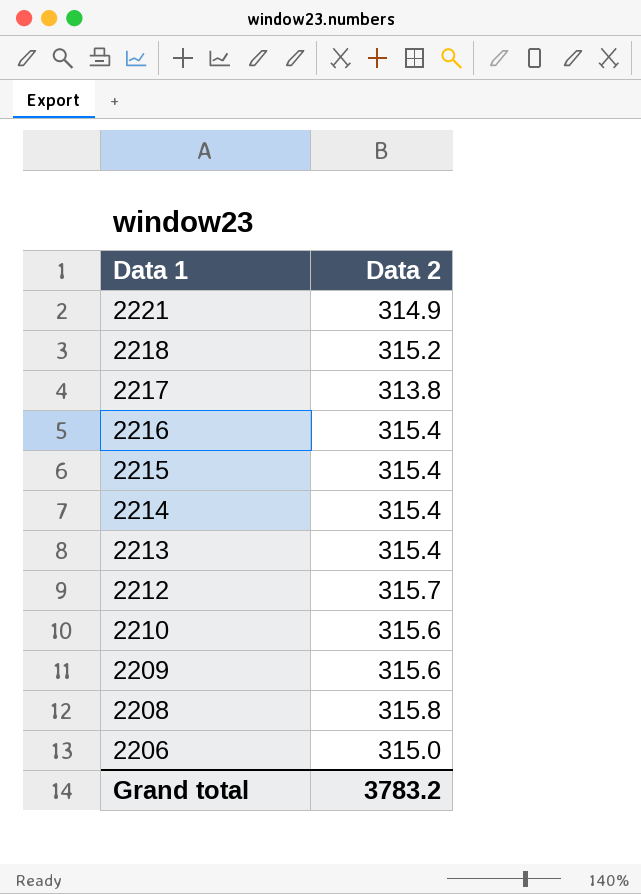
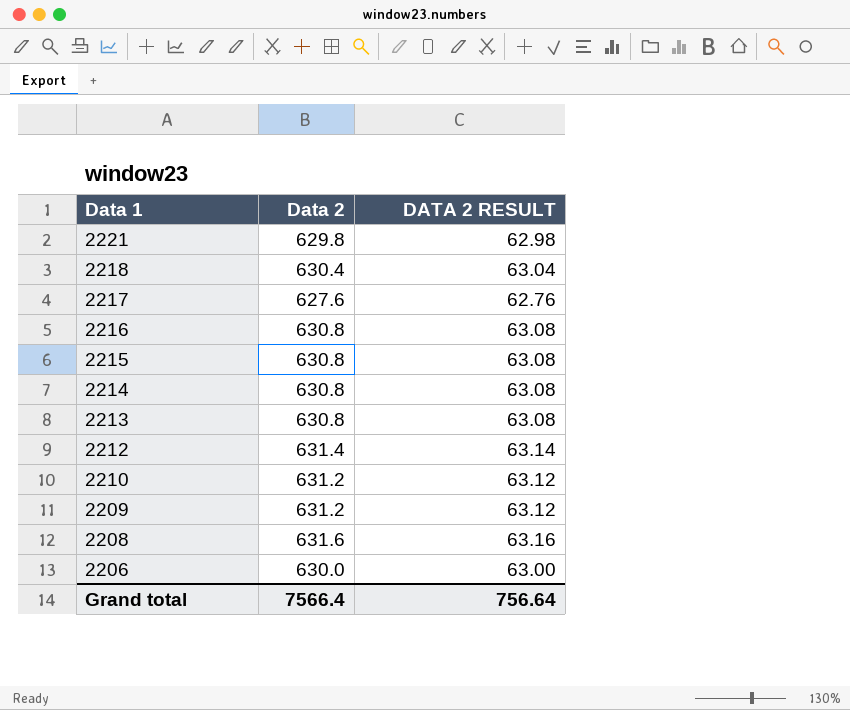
column DATA 2 RESULT | formula: none -> [Data 2] * 0.1
2221 | Data 2: 314.9 -> 629.8
2218 | Data 2: 315.2 -> 630.4
2217 | Data 2: 313.8 -> 627.6
2216 | Data 2: 315.4 -> 630.8
2215 | Data 2: 315.4 -> 630.8
2214 | Data 2: 315.4 -> 630.8
2213 | Data 2: 315.4 -> 630.8
2212 | Data 2: 315.7 -> 631.4
2210 | Data 2: 315.6 -> 631.2
2209 | Data 2: 315.6 -> 631.2
2208 | Data 2: 315.8 -> 631.6
2206 | Data 2: 315.0 -> 630.0
Grand total | Data 2: 3783.2 -> 7566.4

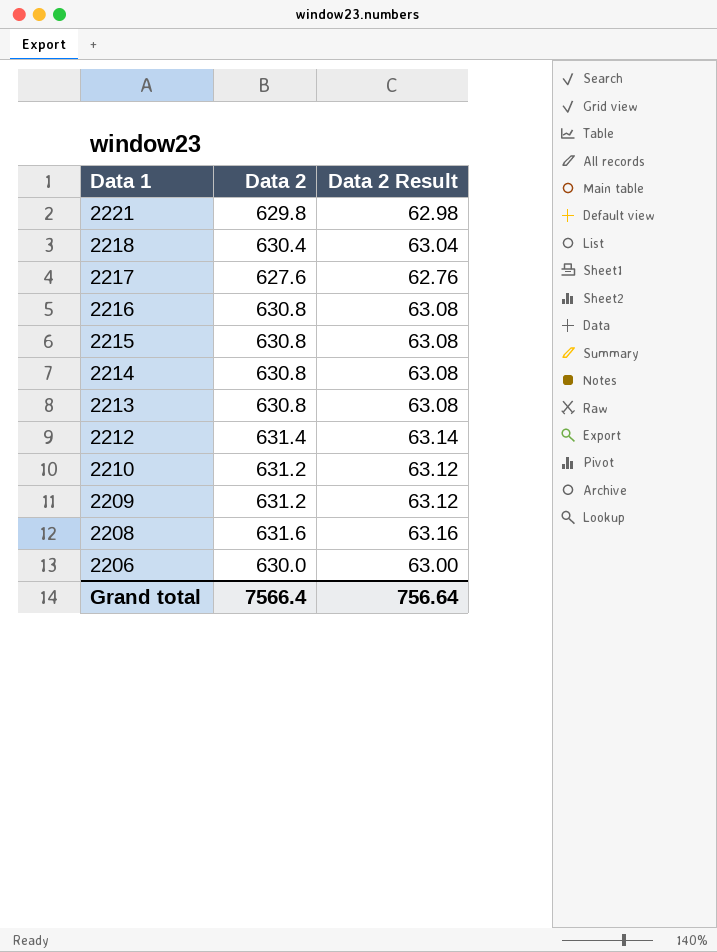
column name: DATA 2 RESULT -> Data 2 Result

